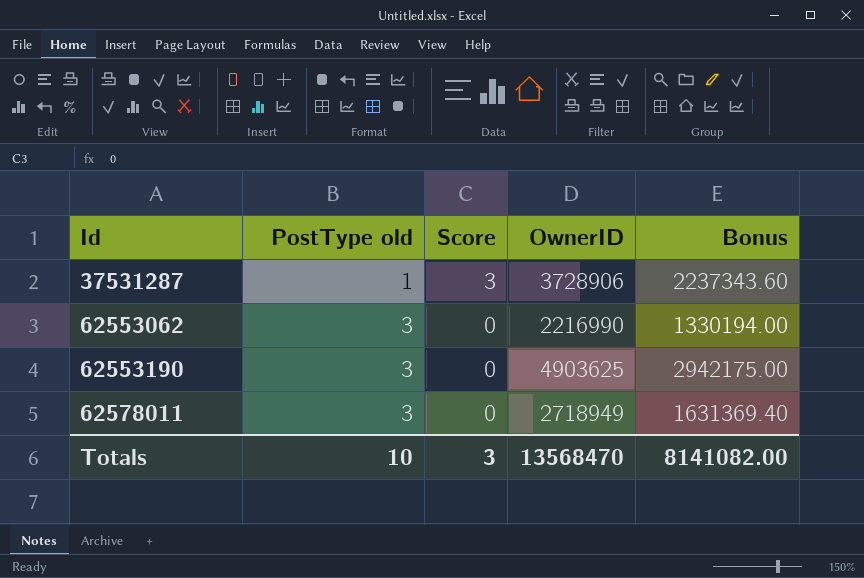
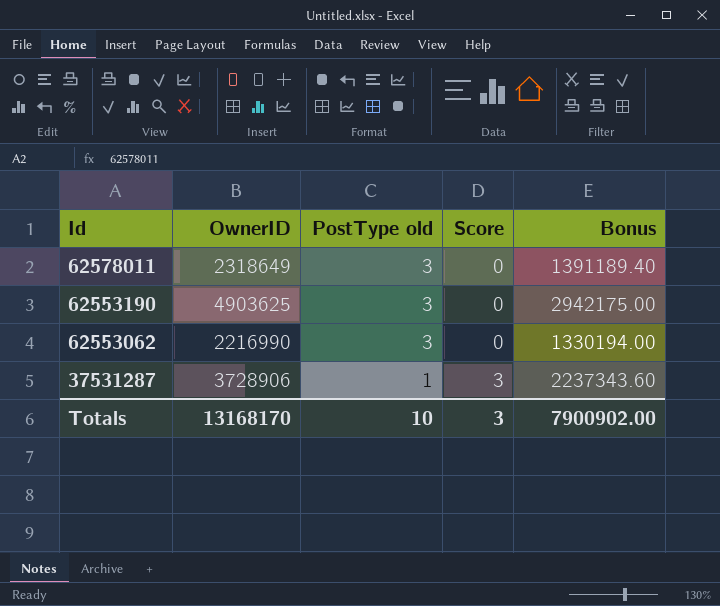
row order: Id ascending -> Id descending
column OwnerID | position: 4 -> 2
62578011 | OwnerID: 2718949 -> 2318649
62578011 | Bonus: 1631369.40 -> 1391189.40
Totals | OwnerID: 13568470 -> 13168170
Totals | Bonus: 8141082.00 -> 7900902.00

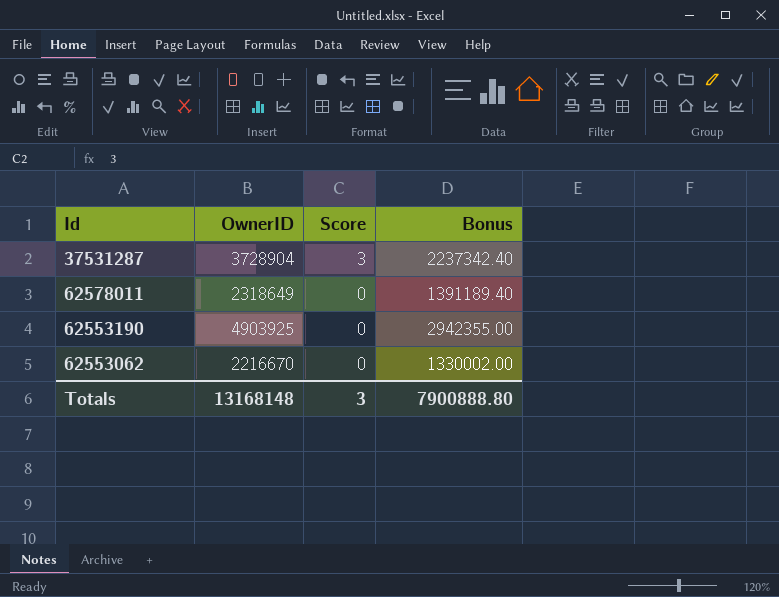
row order: Id descending -> Score descending
column PostType old | position: 3 -> none
37531287 | OwnerID: 3728906 -> 3728904
37531287 | Bonus: 2237343.60 -> 2237342.40
62553190 | OwnerID: 4903625 -> 4903925
62553190 | Bonus: 2942175.00 -> 2942355.00
62553062 | OwnerID: 2216990 -> 2216670
62553062 | Bonus: 1330194.00 -> 1330002.00
Totals | OwnerID: 13168170 -> 13168148
Totals | Bonus: 7900902.00 -> 7900888.80

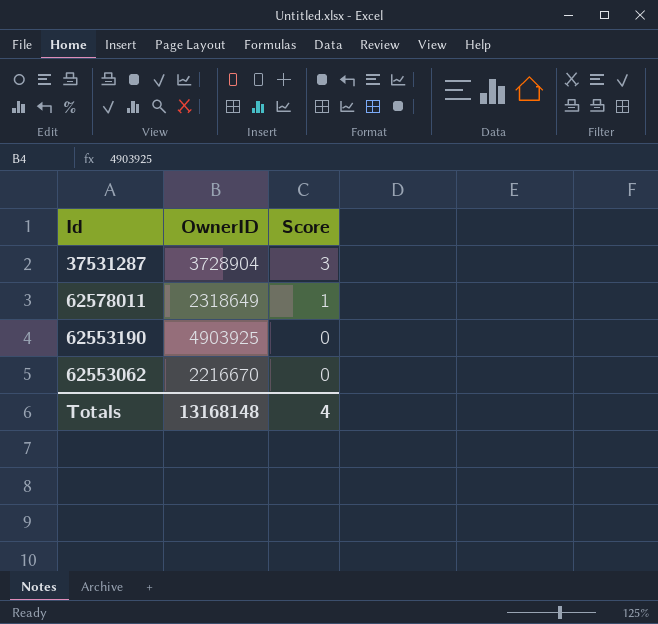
column Bonus | formula: [OwnerID] * 0.6 -> none
62578011 | Score: 0 -> 1
Totals | Score: 3 -> 4

